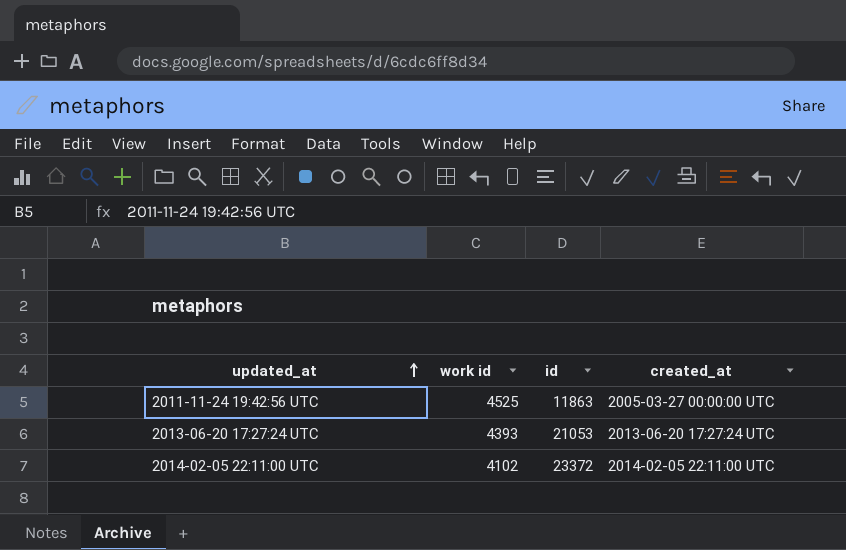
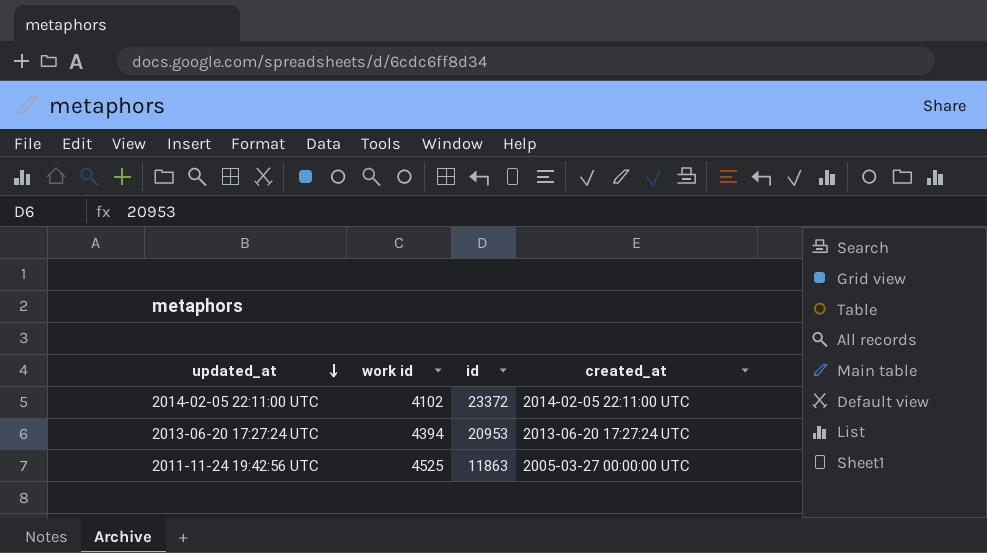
row order: updated_at ascending -> updated_at descending
2013-06-20 17:27:24 UTC | work id: 4393 -> 4394
2013-06-20 17:27:24 UTC | id: 21053 -> 20953

